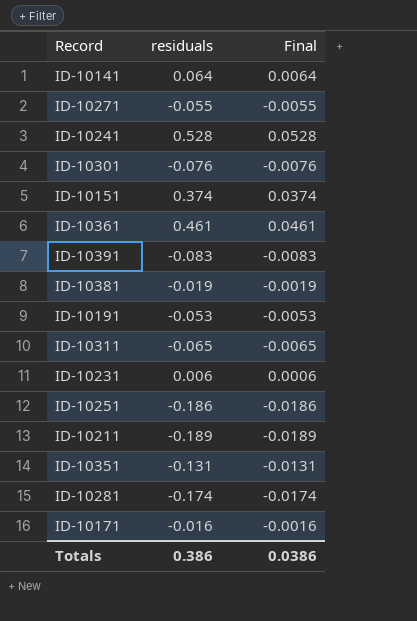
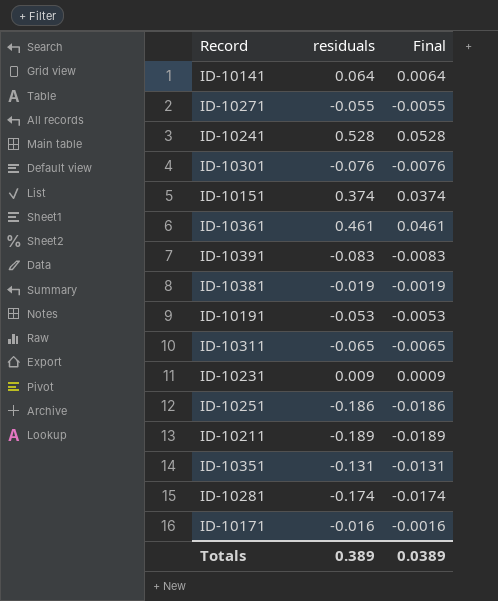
ID-10231 | residuals: 0.006 -> 0.009
ID-10231 | Final: 0.0006 -> 0.0009
Totals | residuals: 0.386 -> 0.389
Totals | Final: 0.0386 -> 0.0389

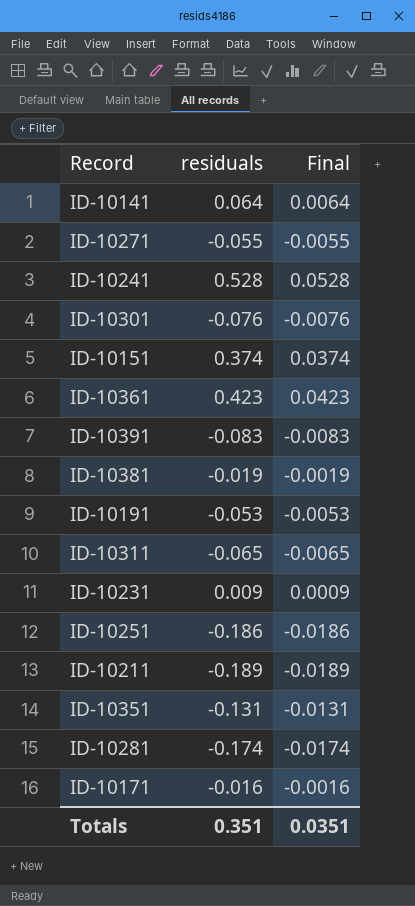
ID-10361 | residuals: 0.461 -> 0.423
ID-10361 | Final: 0.0461 -> 0.0423
Totals | residuals: 0.389 -> 0.351
Totals | Final: 0.0389 -> 0.0351

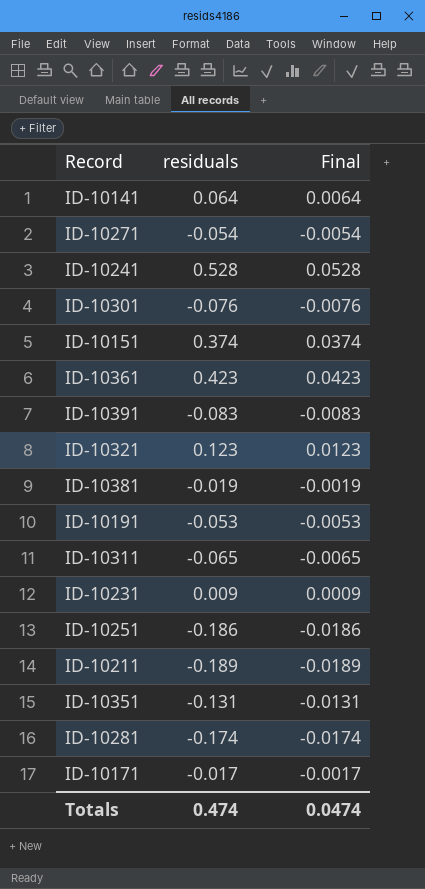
ID-10271 | residuals: -0.055 -> -0.054
ID-10271 | Final: -0.0055 -> -0.0054
row ID-10321: none -> 0.123 | 0.0123
ID-10171 | residuals: -0.016 -> -0.017
ID-10171 | Final: -0.0016 -> -0.0017
Totals | residuals: 0.351 -> 0.474
Totals | Final: 0.0351 -> 0.0474

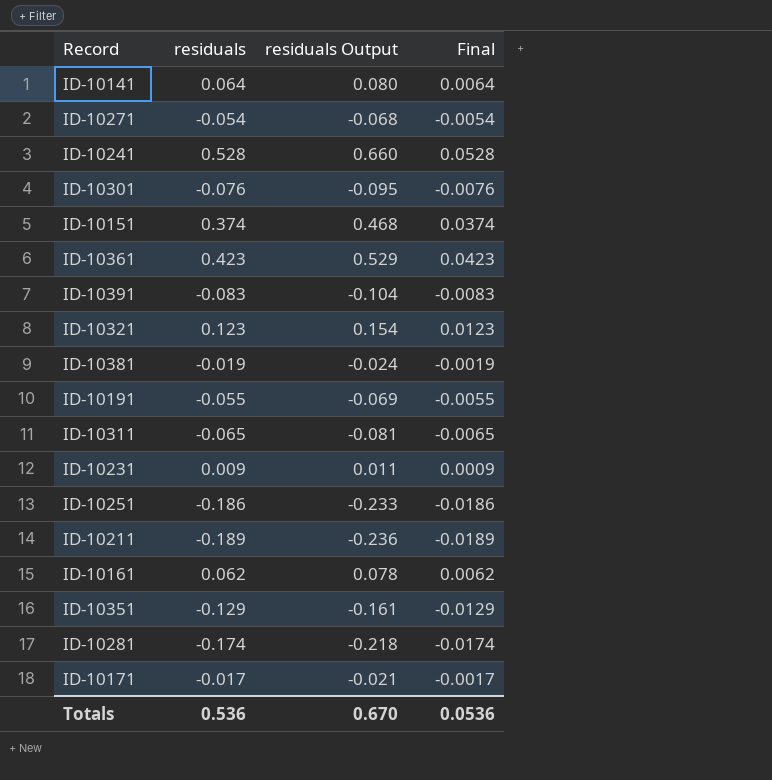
column residuals Output | formula: none -> [residuals] * 1.25
ID-10191 | residuals: -0.053 -> -0.055
ID-10191 | Final: -0.0053 -> -0.0055
row ID-10161: none -> 0.062 | 0.078 | 0.0062
ID-10351 | residuals: -0.131 -> -0.129
ID-10351 | Final: -0.0131 -> -0.0129
Totals | residuals: 0.474 -> 0.536
Totals | Final: 0.0474 -> 0.0536

